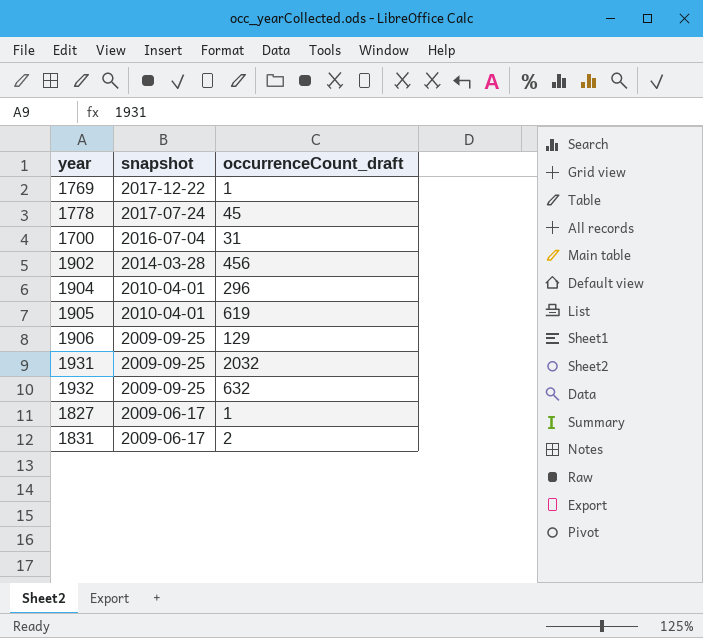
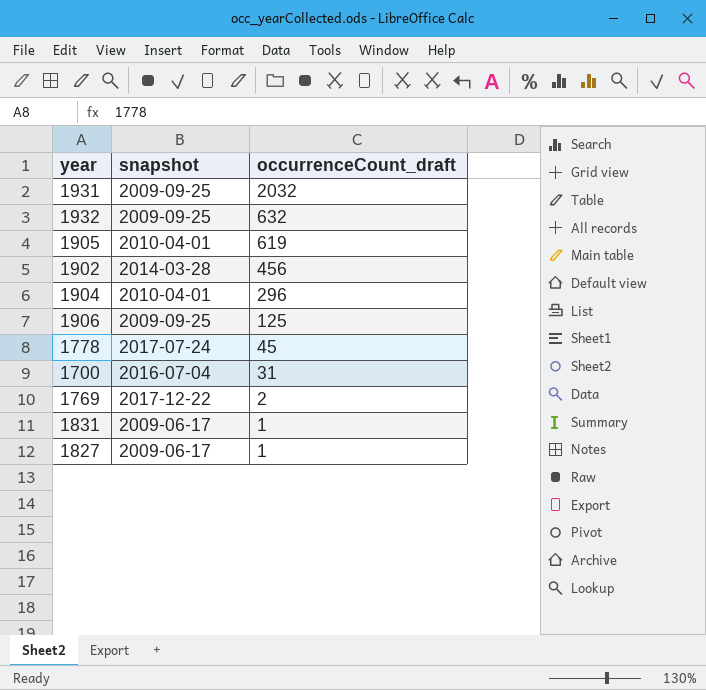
row order: snapshot descending -> occurrenceCount_draft descending
1906 | occurrenceCount_draft: 129 -> 125
1769 | occurrenceCount_draft: 1 -> 2
1831 | occurrenceCount_draft: 2 -> 1

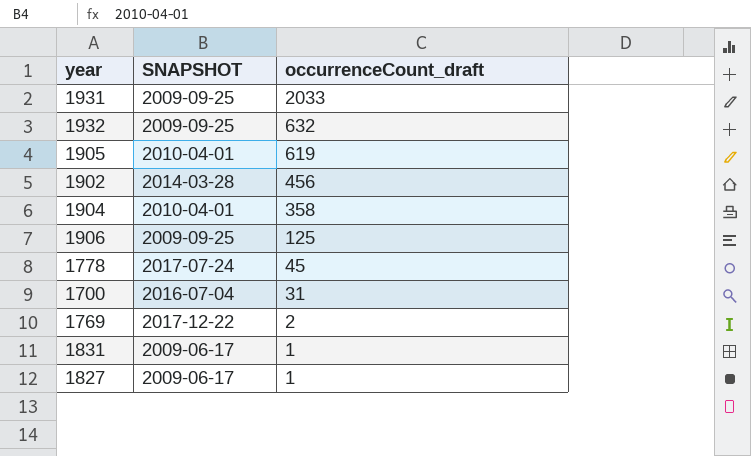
column name: snapshot -> SNAPSHOT
1931 | occurrenceCount_draft: 2032 -> 2033
1904 | occurrenceCount_draft: 296 -> 358

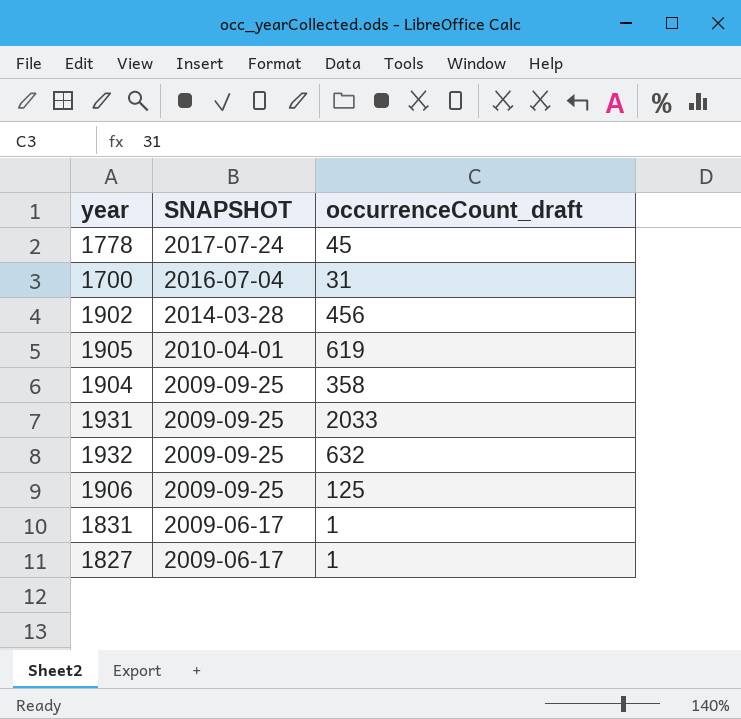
row order: occurrenceCount_draft descending -> SNAPSHOT descending
row 1769: 2017-12-22 | 2 -> none
1904 | SNAPSHOT: 2010-04-01 -> 2009-09-25

